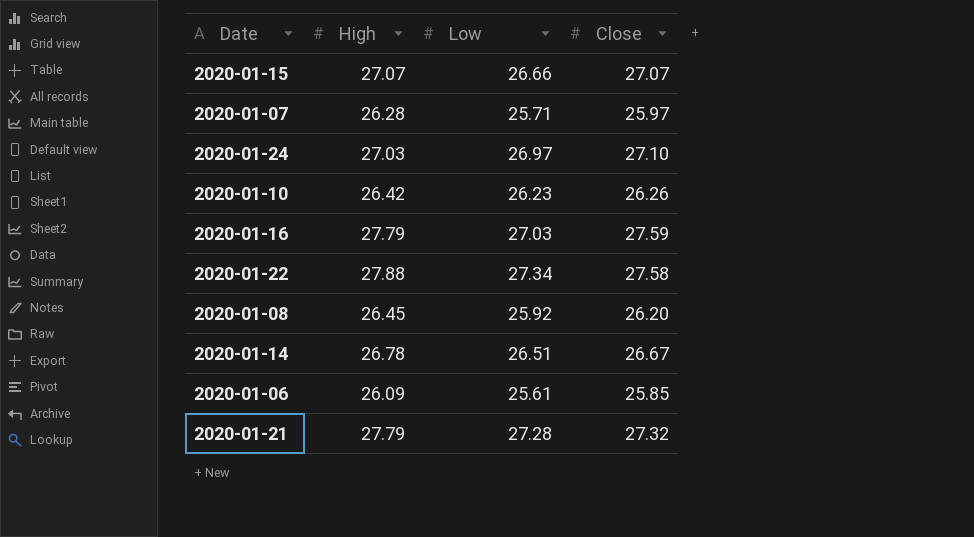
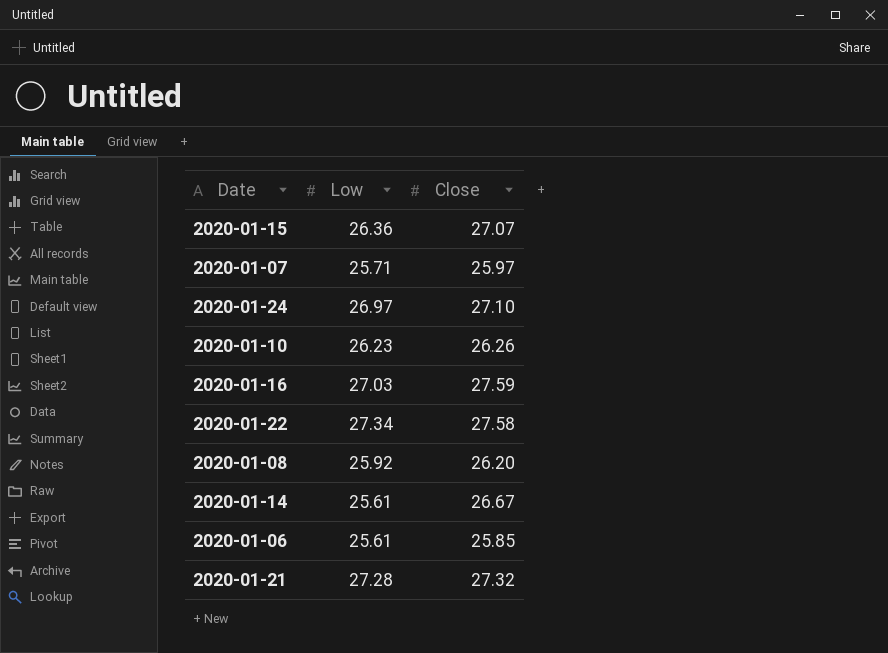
column High | position: 2 -> none
2020-01-15 | Low: 26.66 -> 26.36
2020-01-14 | Low: 26.51 -> 25.61

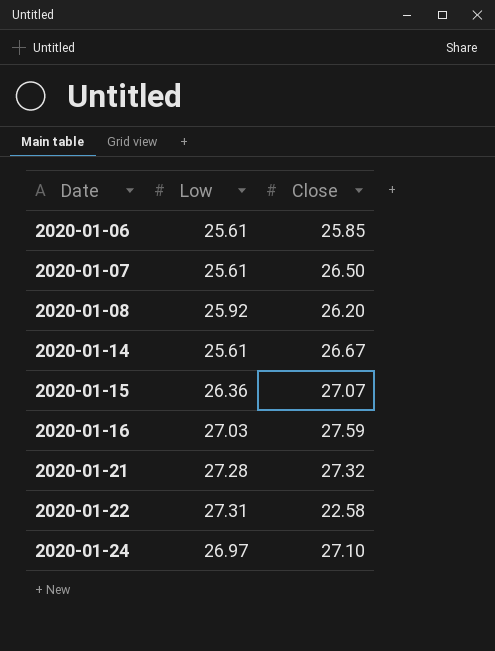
row order: none -> Date ascending
row 2020-01-10: 26.23 | 26.26 -> none
2020-01-07 | Low: 25.71 -> 25.61
2020-01-07 | Close: 25.97 -> 26.50
2020-01-22 | Low: 27.34 -> 27.31
2020-01-22 | Close: 27.58 -> 22.58

